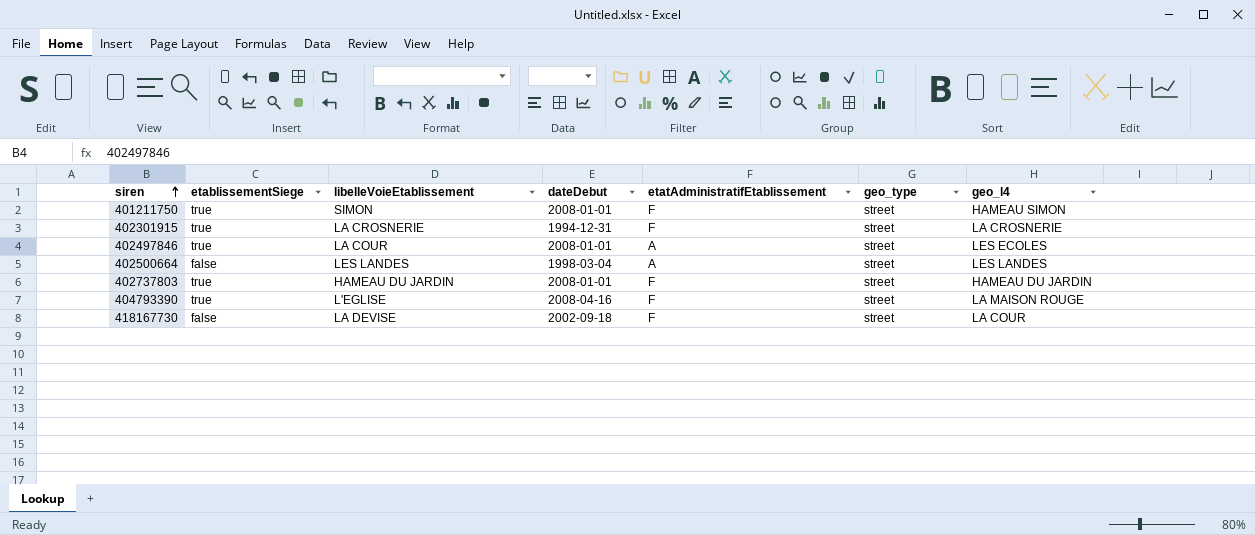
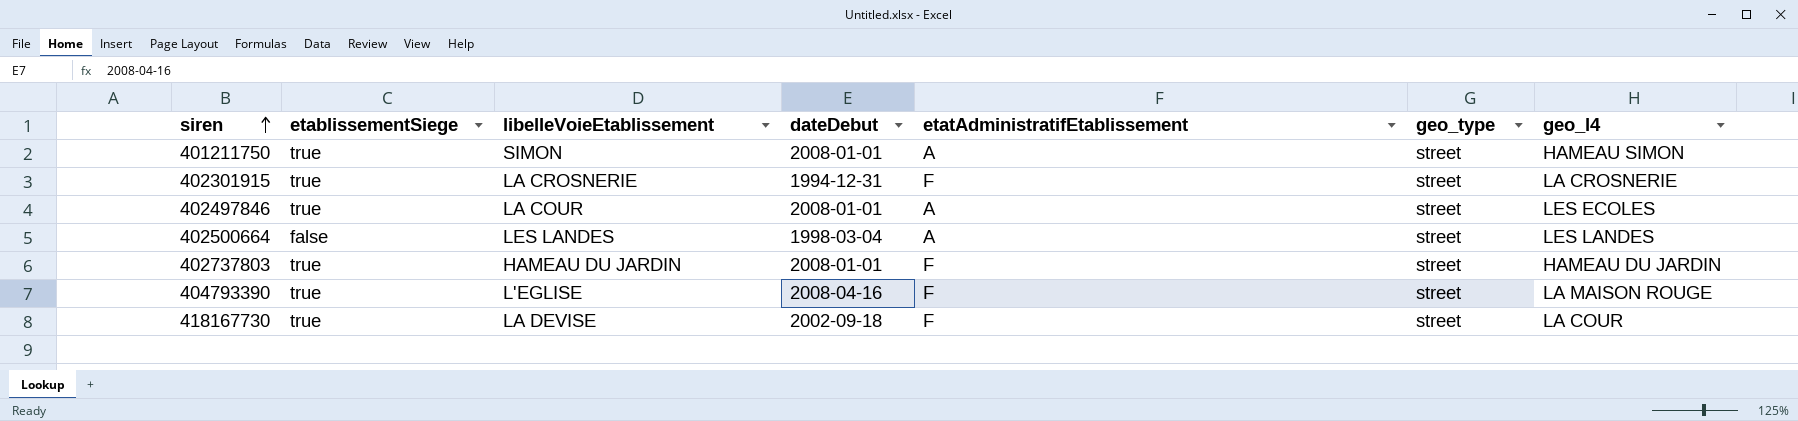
401211750 | etatAdministratifEtablissement: F -> A
418167730 | etablissementSiege: false -> true

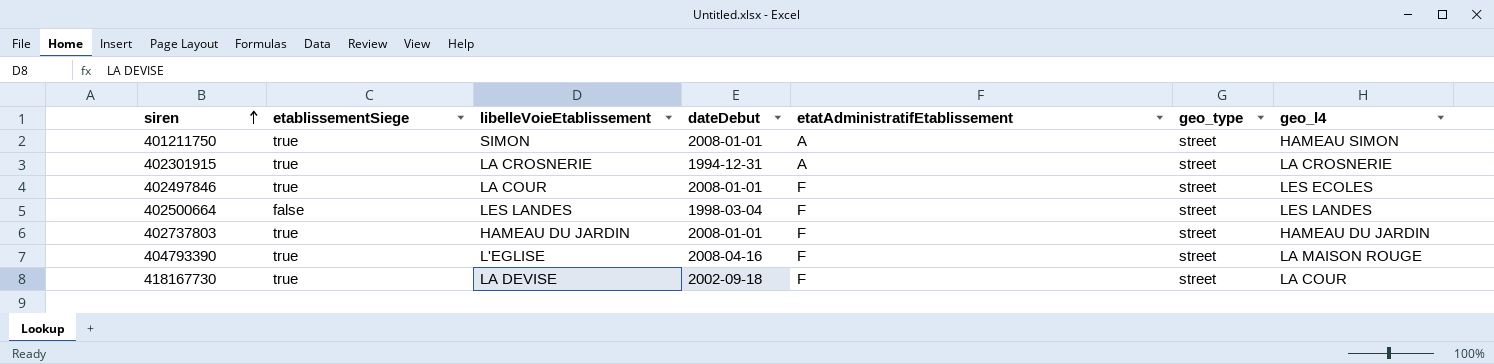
402301915 | etatAdministratifEtablissement: F -> A
402497846 | etatAdministratifEtablissement: A -> F
402500664 | etatAdministratifEtablissement: A -> F

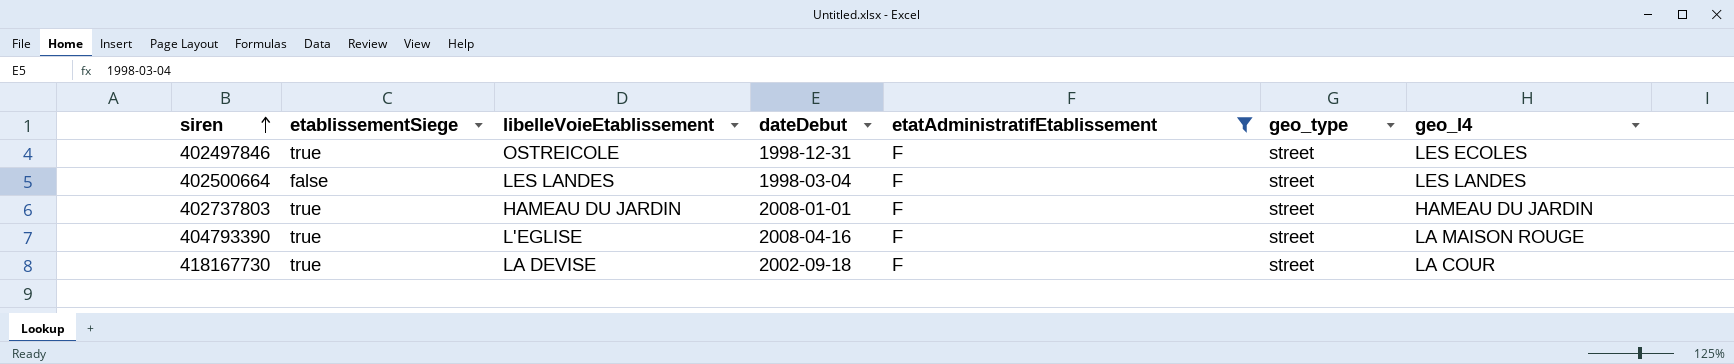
filter: none -> etatAdministratifEtablissement = F
402497846 | libelleVoieEtablissement: LA COUR -> OSTREICOLE
402497846 | dateDebut: 2008-01-01 -> 1998-12-31

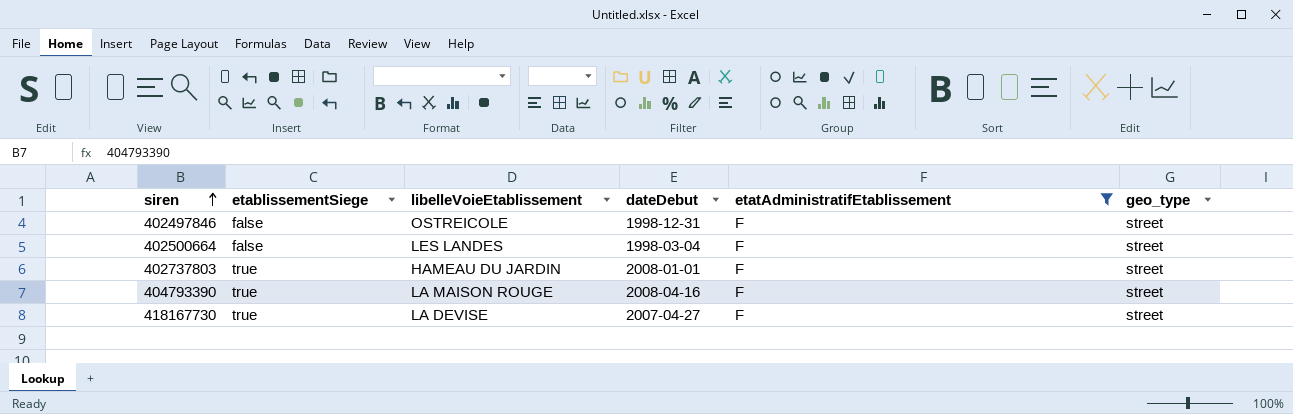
column geo_l4 | position: 7 -> none
402497846 | etablissementSiege: true -> false
404793390 | libelleVoieEtablissement: L'EGLISE -> LA MAISON ROUGE
418167730 | dateDebut: 2002-09-18 -> 2007-04-27

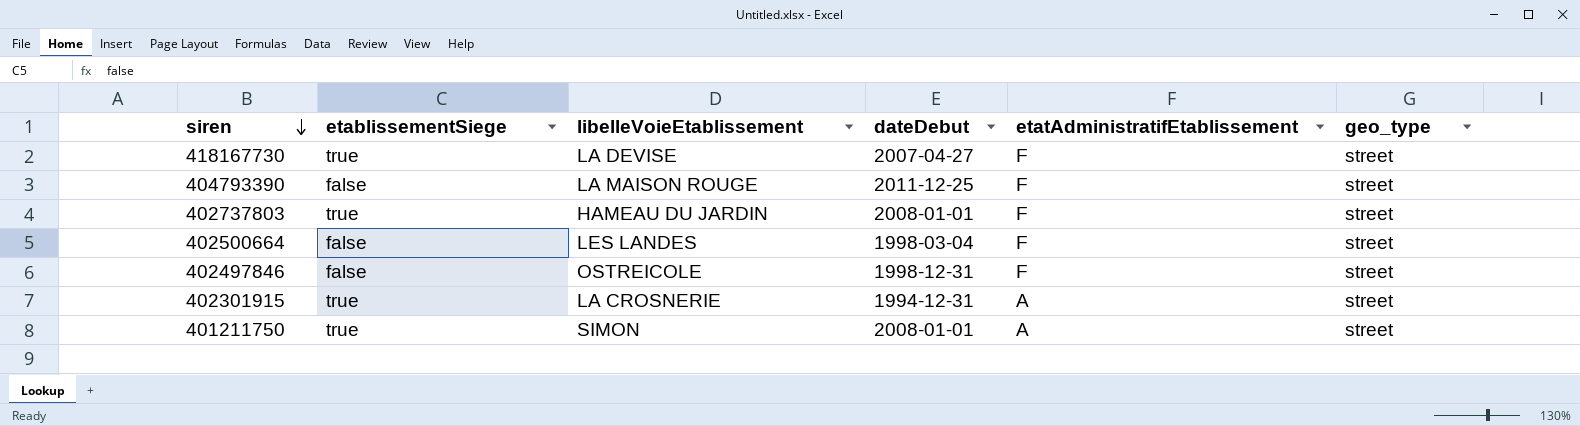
filter: etatAdministratifEtablissement = F -> none
row order: siren ascending -> siren descending
404793390 | etablissementSiege: true -> false
404793390 | dateDebut: 2008-04-16 -> 2011-12-25

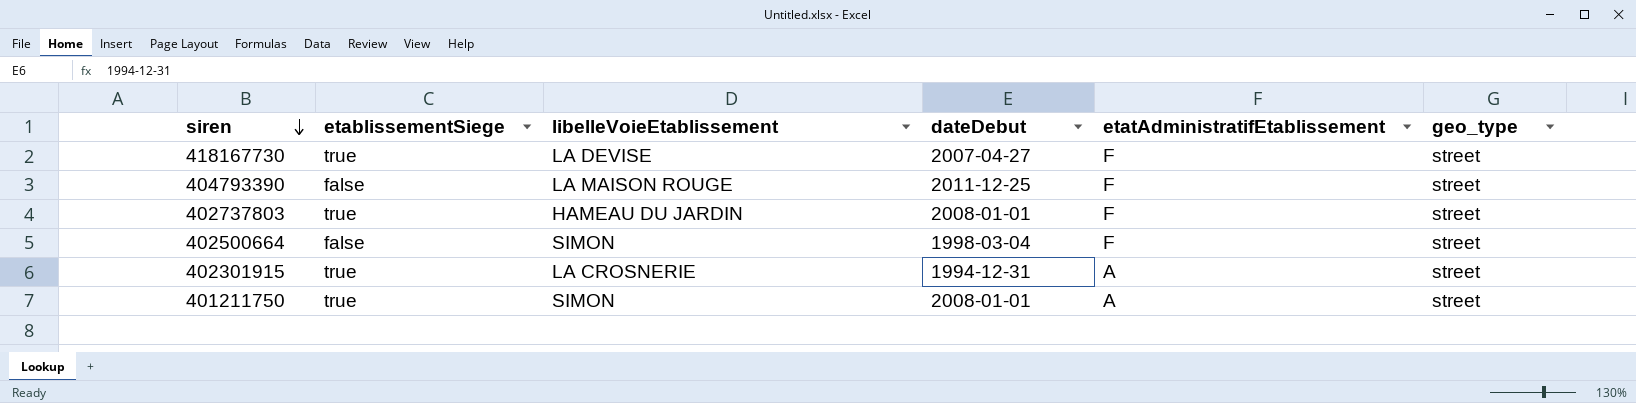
row 402497846: false | OSTREICOLE | 1998-12-31 | F | street -> none
402500664 | libelleVoieEtablissement: LES LANDES -> SIMON

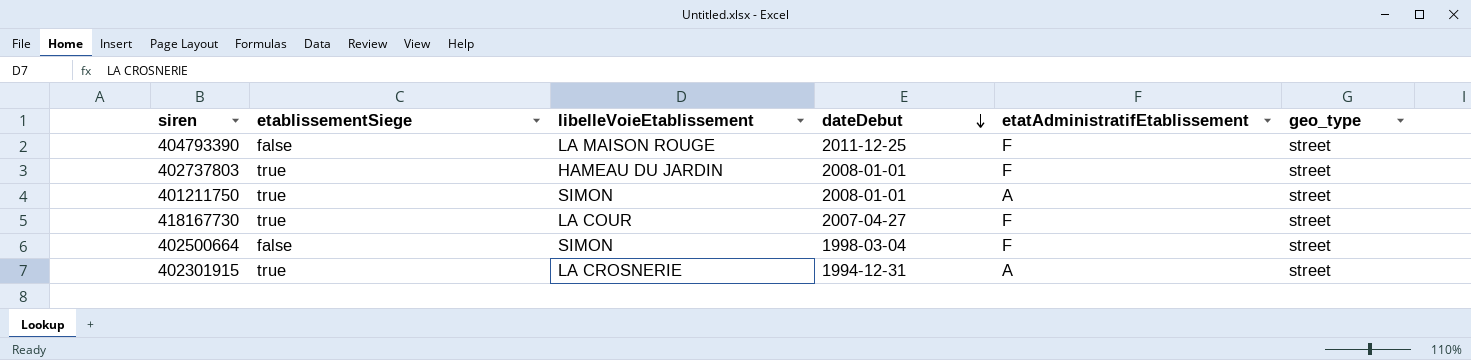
row order: siren descending -> dateDebut descending
418167730 | libelleVoieEtablissement: LA DEVISE -> LA COUR

